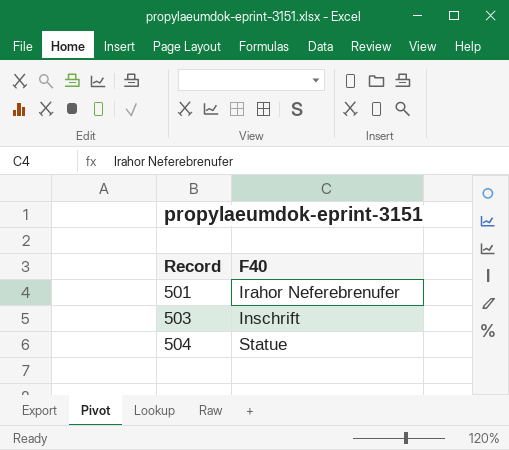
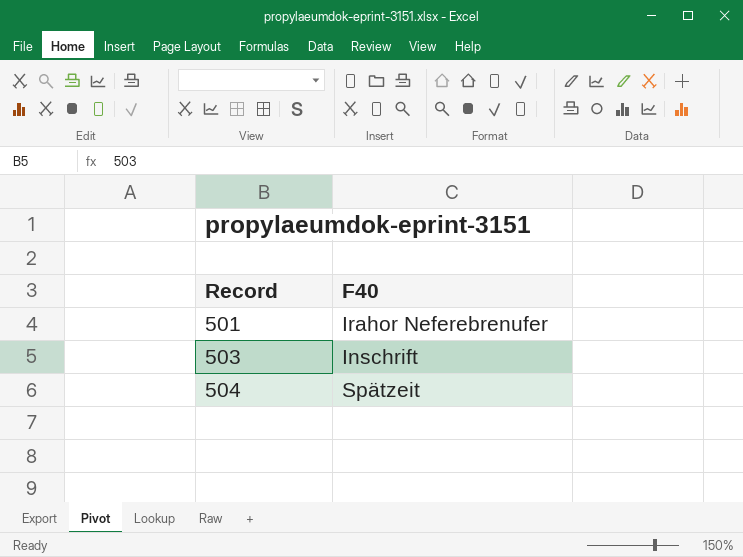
504 | F40: Statue -> Spätzeit

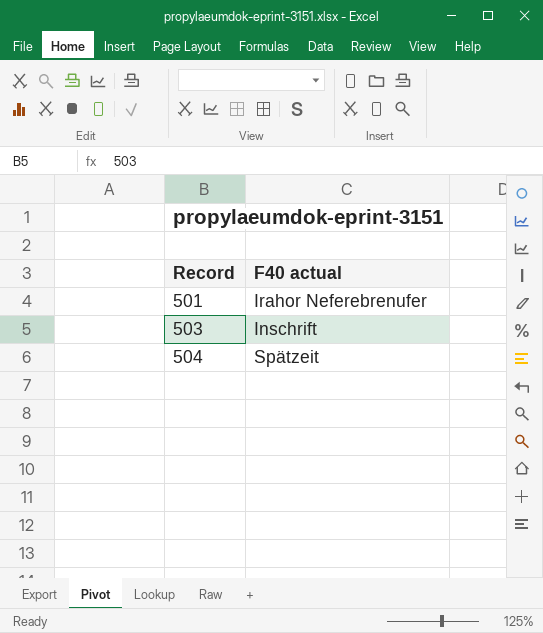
column name: F40 -> F40 actual

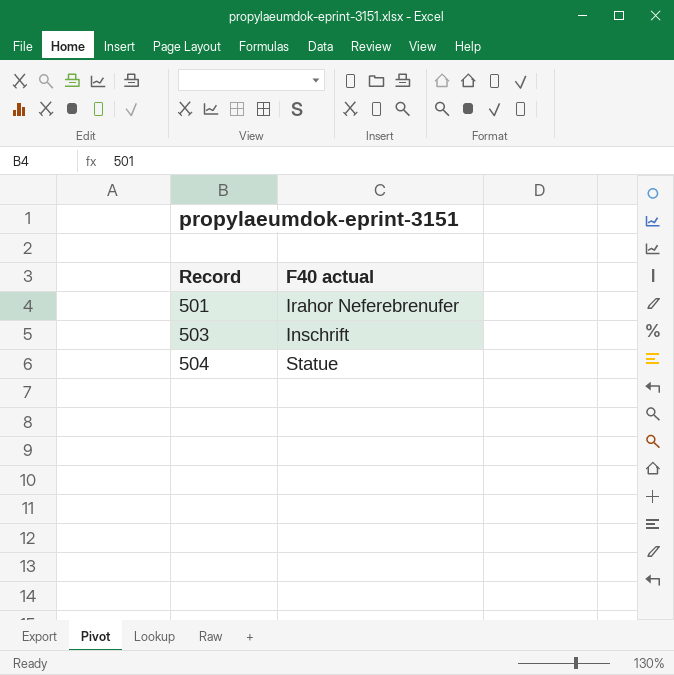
504 | F40 actual: Spätzeit -> Statue

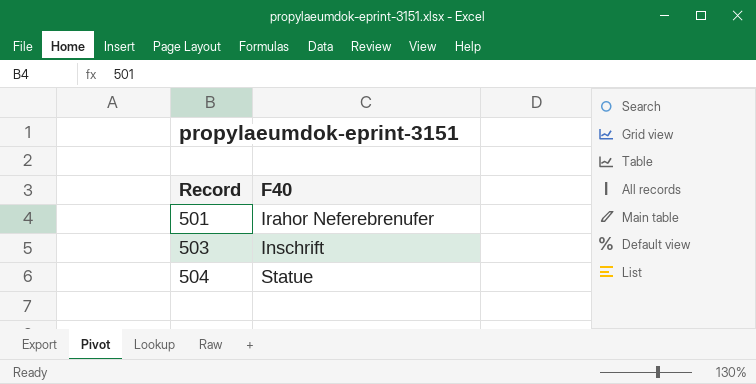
column name: F40 actual -> F40

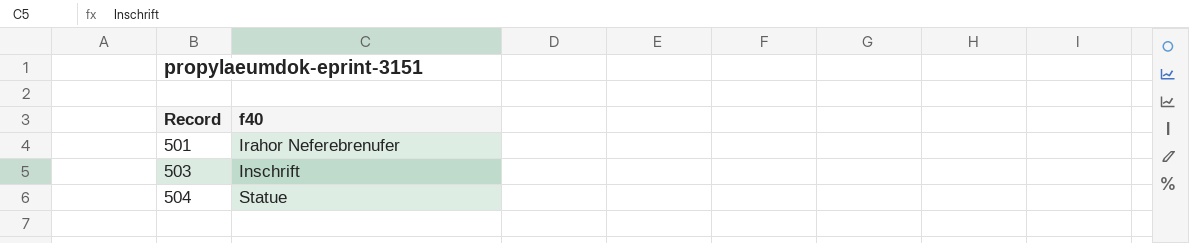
column name: F40 -> f40

